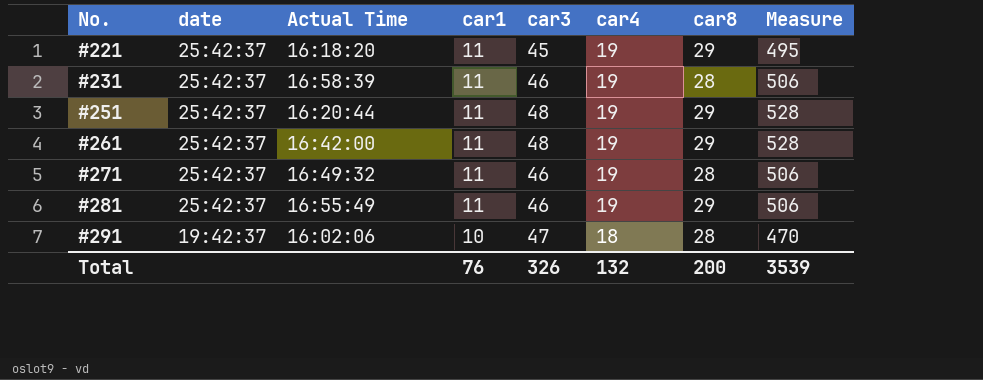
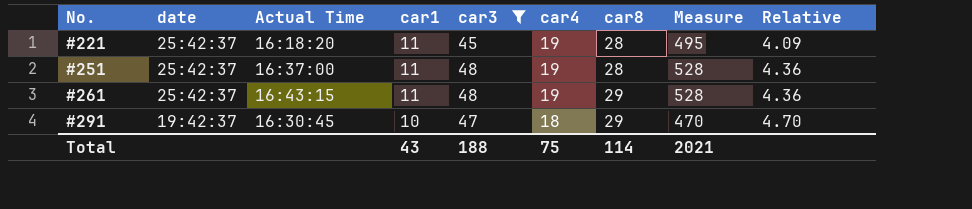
filter: none -> car3 != 46
column Relative | formula: none -> [car3] / [car1]
#221 | car8: 29 -> 28
#251 | Actual Time: 16:20:44 -> 16:37:00
#251 | car8: 29 -> 28
#261 | Actual Time: 16:42:00 -> 16:43:15
#291 | Actual Time: 16:02:06 -> 16:30:45
#291 | car8: 28 -> 29
Total | car1: 76 -> 43
Total | car3: 326 -> 188
Total | car4: 132 -> 75
Total | car8: 200 -> 114
Total | Measure: 3539 -> 2021

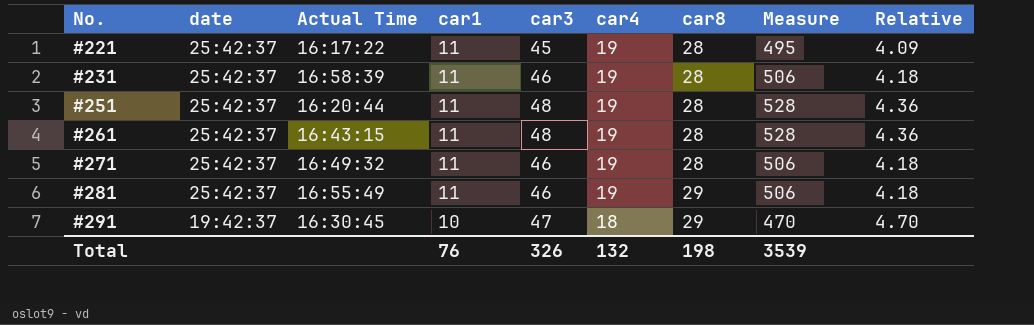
filter: car3 != 46 -> none
#221 | Actual Time: 16:18:20 -> 16:17:22
#251 | Actual Time: 16:37:00 -> 16:20:44
#261 | car8: 29 -> 28
Total | car1: 43 -> 76
Total | car3: 188 -> 326
Total | car4: 75 -> 132
Total | car8: 114 -> 198
Total | Measure: 2021 -> 3539

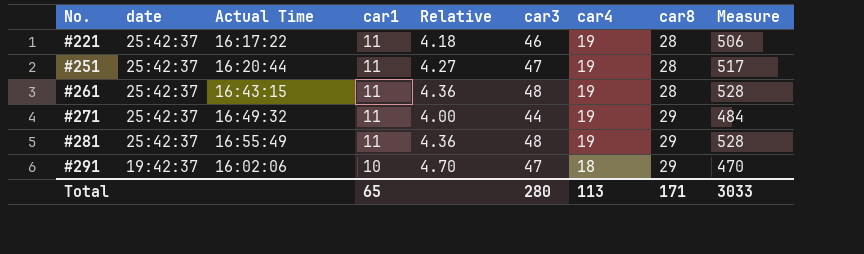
column Relative | position: 9 -> 5
row #231: 25:42:37 | 16:58:39 | 11 | 46 | 19 | 28 | 506 | 4.18 -> none
#221 | Relative: 4.09 -> 4.18
#221 | car3: 45 -> 46
#221 | Measure: 495 -> 506
#251 | Relative: 4.36 -> 4.27
#251 | car3: 48 -> 47
#251 | Measure: 528 -> 517
#271 | Relative: 4.18 -> 4.00
#271 | car3: 46 -> 44
#271 | car8: 28 -> 29
#271 | Measure: 506 -> 484
#281 | Relative: 4.18 -> 4.36
#281 | car3: 46 -> 48
#281 | Measure: 506 -> 528
#291 | Actual Time: 16:30:45 -> 16:02:06
Total | car1: 76 -> 65
Total | car3: 326 -> 280
Total | car4: 132 -> 113
Total | car8: 198 -> 171
Total | Measure: 3539 -> 3033

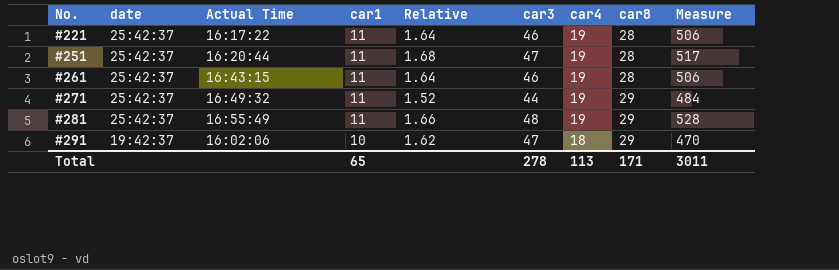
column Relative | formula: [car3] / [car1] -> [car3] / [car8]
#261 | car3: 48 -> 46
#261 | Measure: 528 -> 506
Total | car3: 280 -> 278
Total | Measure: 3033 -> 3011

